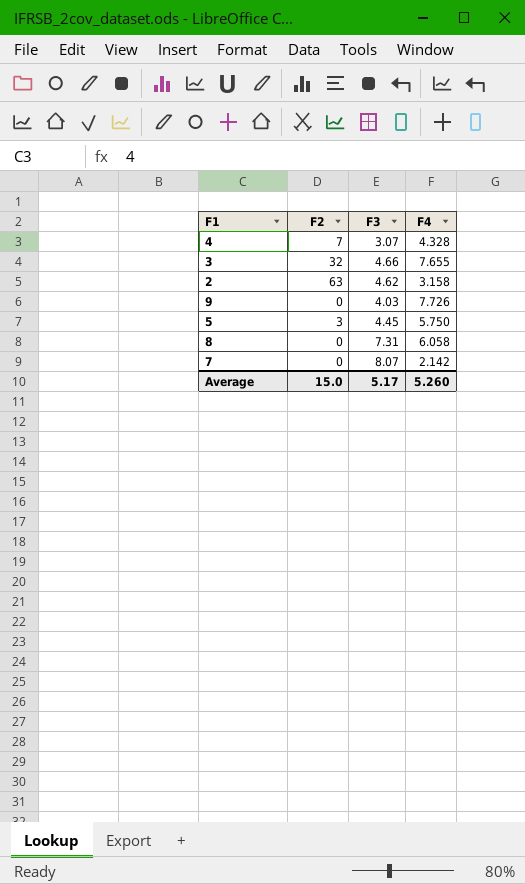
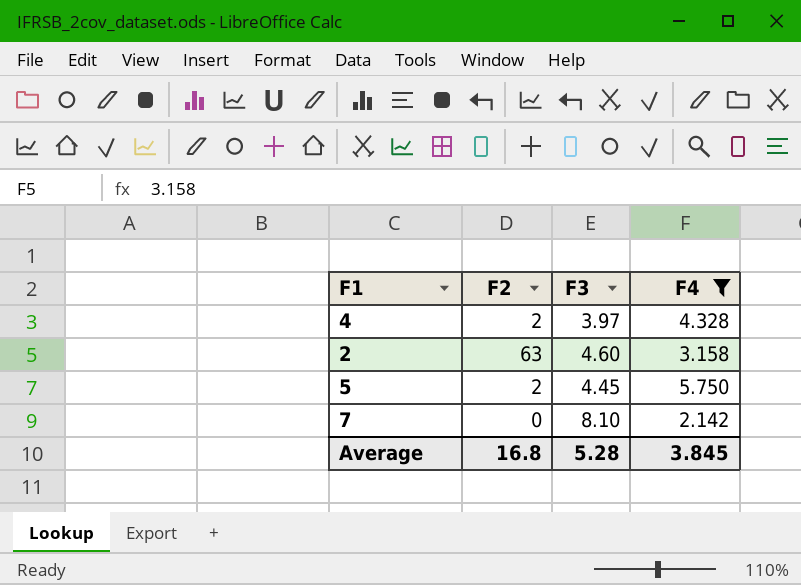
filter: none -> F4 <= 5.750
4 | F2: 7 -> 2
4 | F3: 3.07 -> 3.97
2 | F3: 4.62 -> 4.60
5 | F2: 3 -> 2
7 | F3: 8.07 -> 8.10
Average | F2: 15.0 -> 16.8
Average | F3: 5.17 -> 5.28
Average | F4: 5.260 -> 3.845

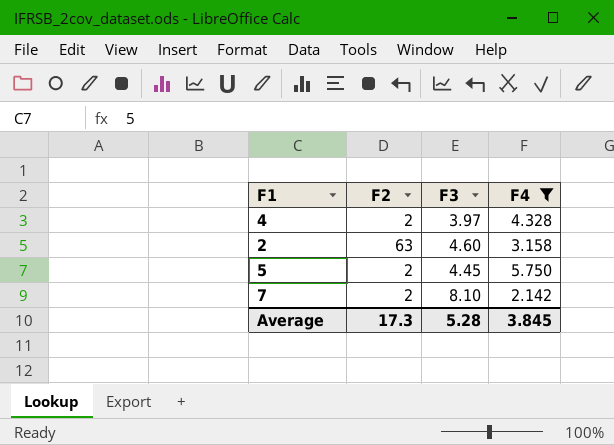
7 | F2: 0 -> 2
Average | F2: 16.8 -> 17.3

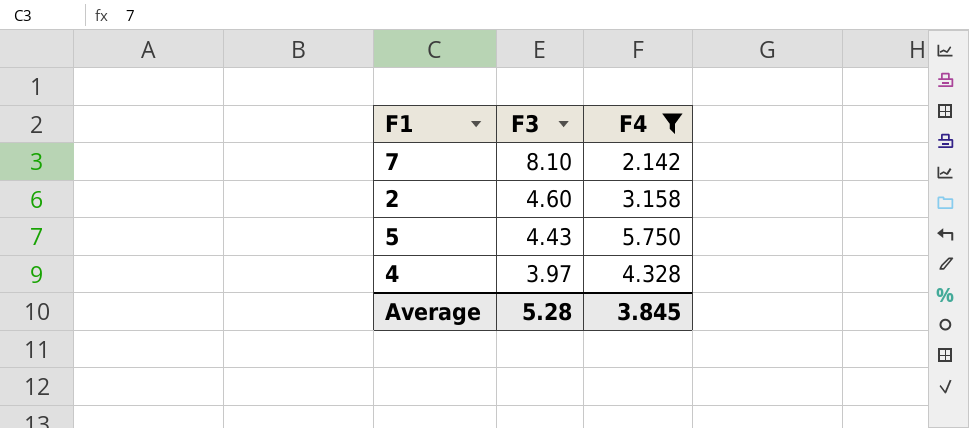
row order: none -> F3 descending
column F2 | position: 2 -> none
5 | F3: 4.45 -> 4.43

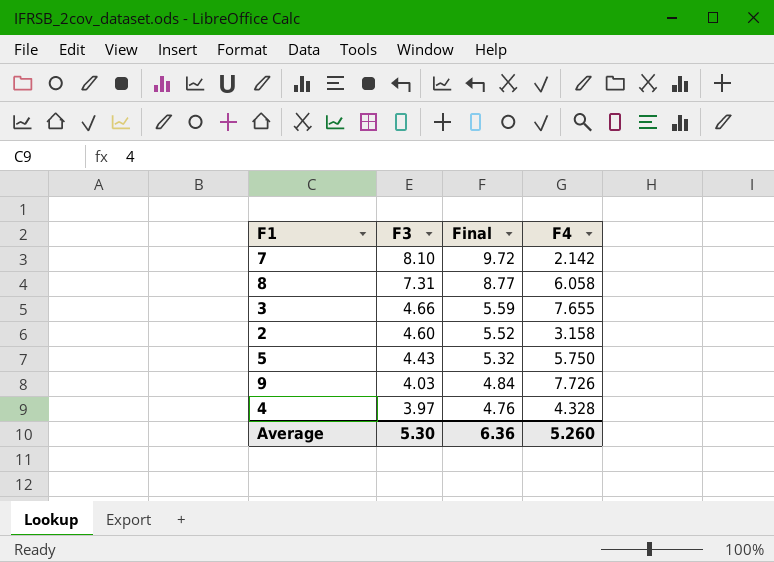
filter: F4 <= 5.750 -> none
column Final | formula: none -> [F3] * 1.2
Average | F3: 5.28 -> 5.30
Average | F4: 3.845 -> 5.260

